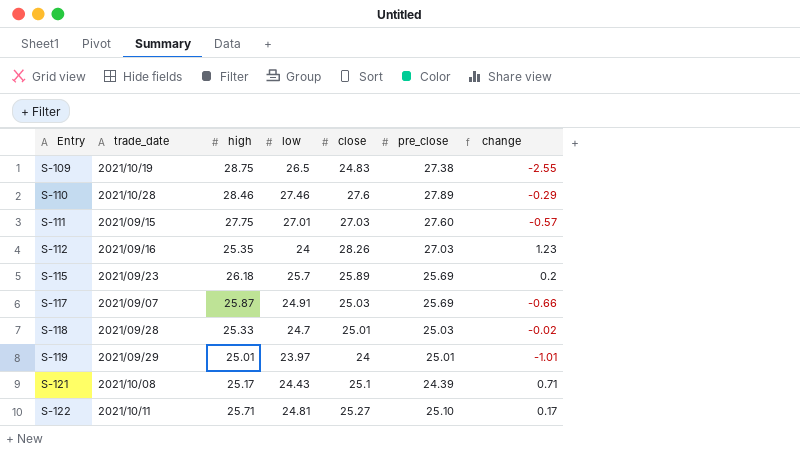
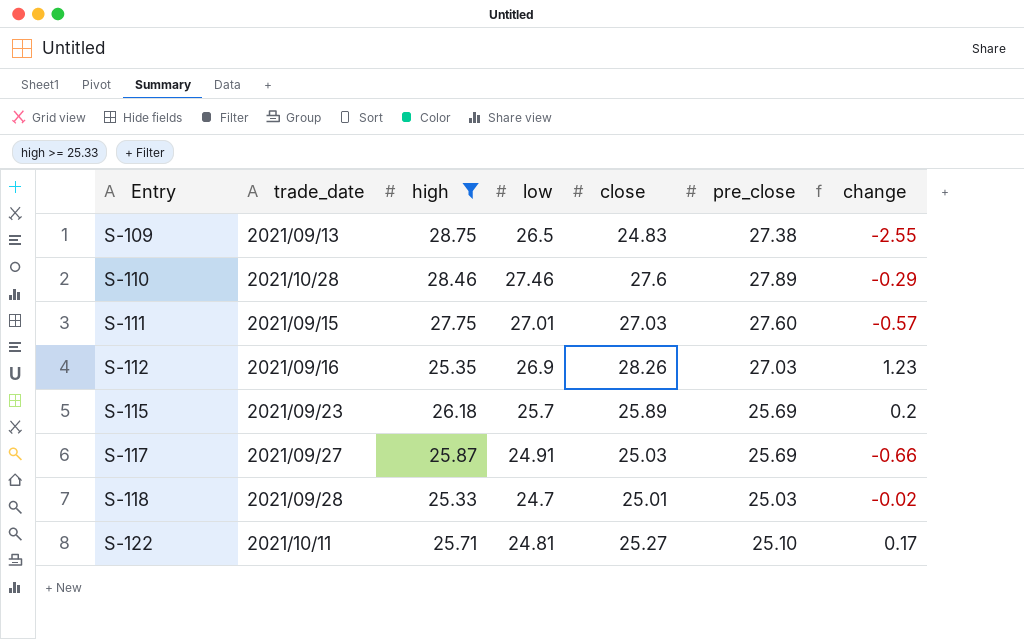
filter: none -> high >= 25.33
S-109 | trade_date: 2021/10/19 -> 2021/09/13
S-112 | low: 24 -> 26.9
S-117 | trade_date: 2021/09/07 -> 2021/09/27

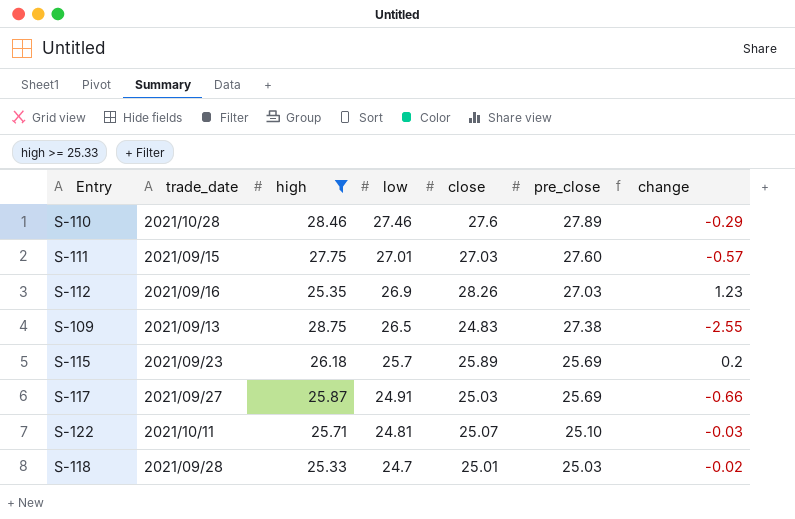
row order: Entry ascending -> low descending
S-122 | close: 25.27 -> 25.07
S-122 | change: 0.17 -> -0.03

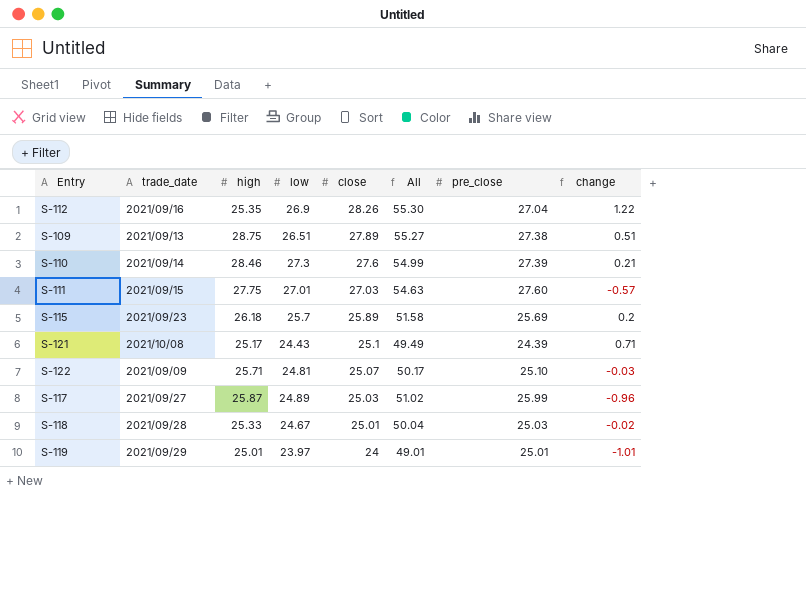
filter: high >= 25.33 -> none
row order: low descending -> close descending
column All | formula: none -> [close] + [pre_close]
S-112 | pre_close: 27.03 -> 27.04
S-112 | change: 1.23 -> 1.22
S-109 | low: 26.5 -> 26.51
S-109 | close: 24.83 -> 27.89
S-109 | change: -2.55 -> 0.51
S-110 | trade_date: 2021/10/28 -> 2021/09/14
S-110 | low: 27.46 -> 27.3
S-110 | pre_close: 27.89 -> 27.39
S-110 | change: -0.29 -> 0.21
S-122 | trade_date: 2021/10/11 -> 2021/09/09
S-117 | low: 24.91 -> 24.89
S-117 | pre_close: 25.69 -> 25.99
S-117 | change: -0.66 -> -0.96
S-118 | low: 24.7 -> 24.67

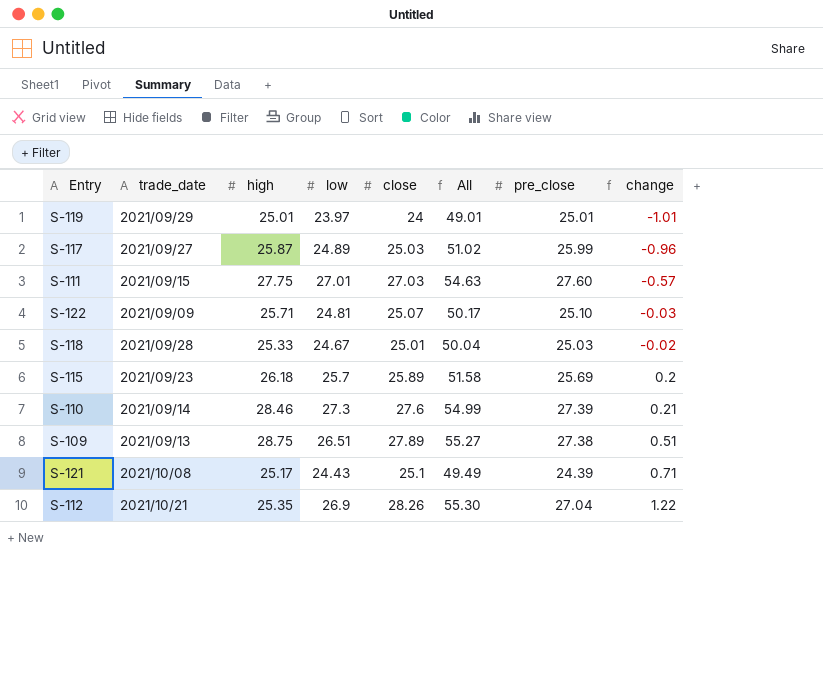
row order: close descending -> change ascending
S-112 | trade_date: 2021/09/16 -> 2021/10/21

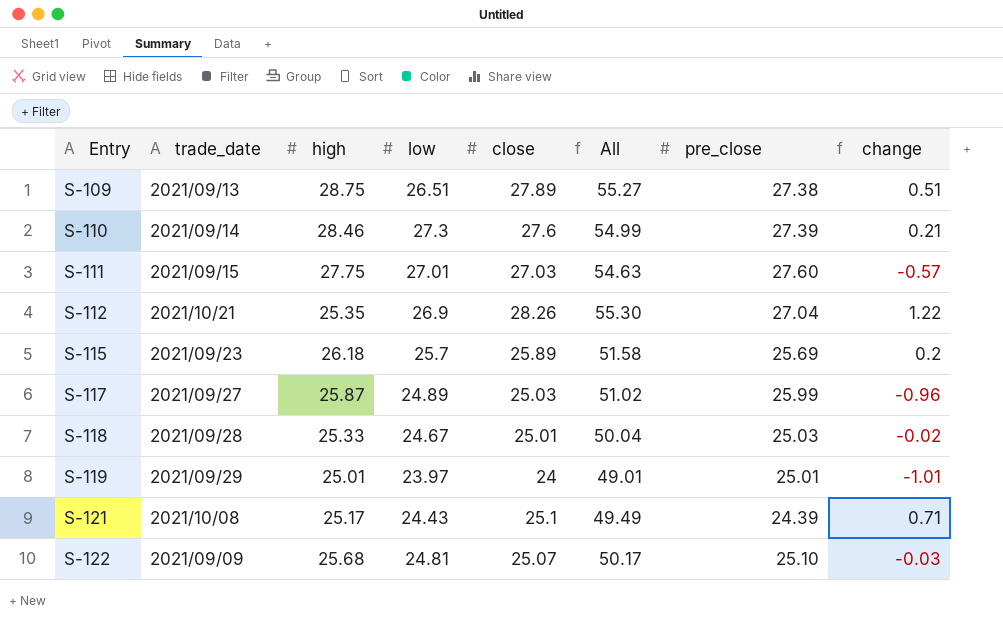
row order: change ascending -> Entry ascending
S-122 | high: 25.71 -> 25.68

